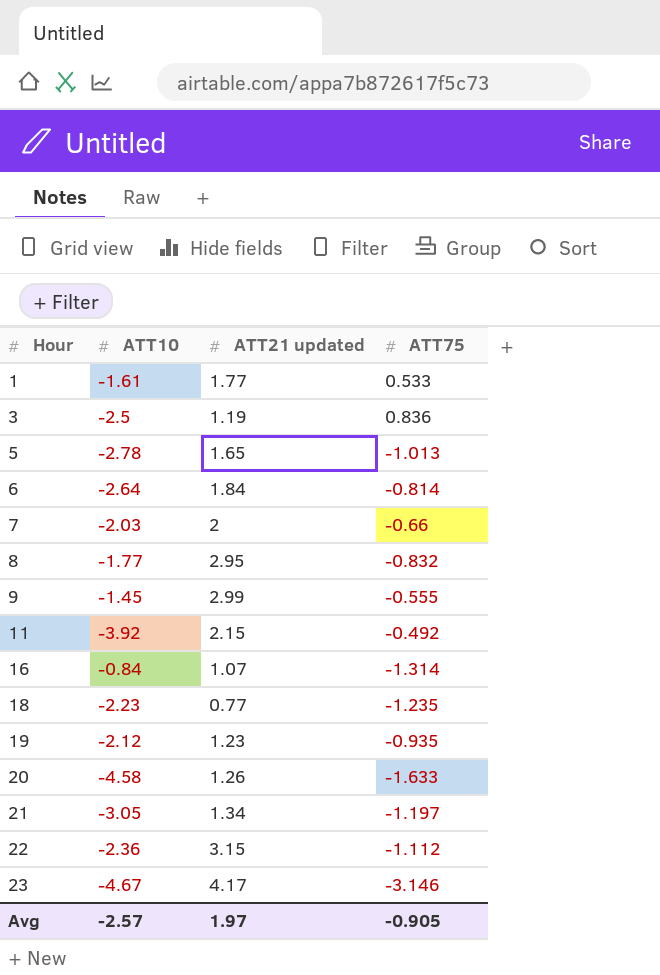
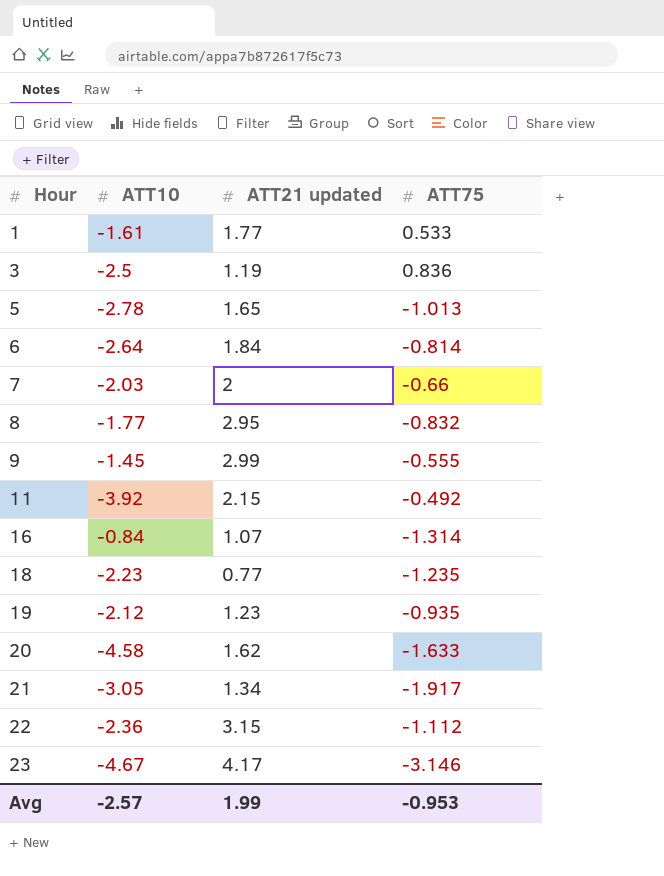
20 | ATT21 updated: 1.26 -> 1.62
21 | ATT75: -1.197 -> -1.917
Avg | ATT21 updated: 1.97 -> 1.99
Avg | ATT75: -0.905 -> -0.953

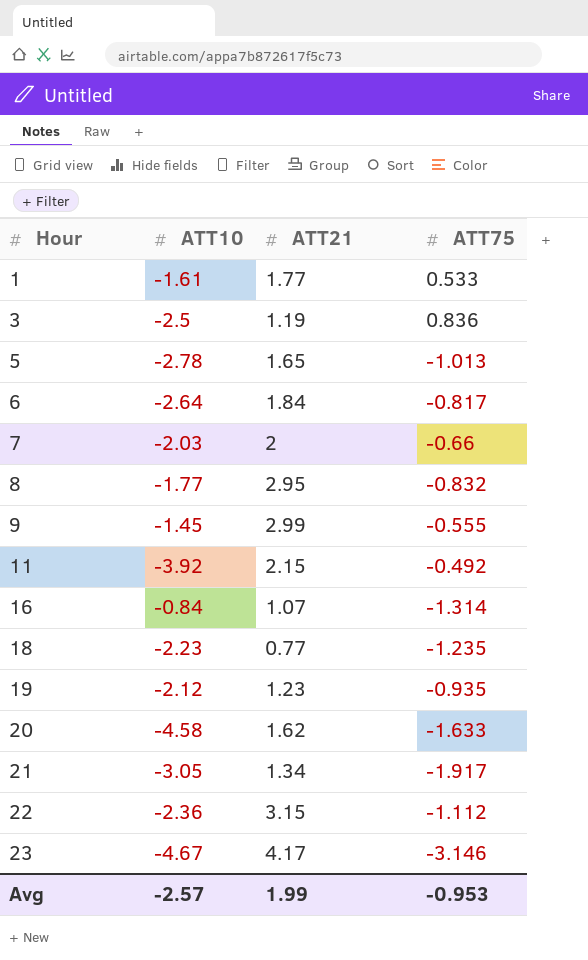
column name: ATT21 updated -> ATT21
6 | ATT75: -0.814 -> -0.817

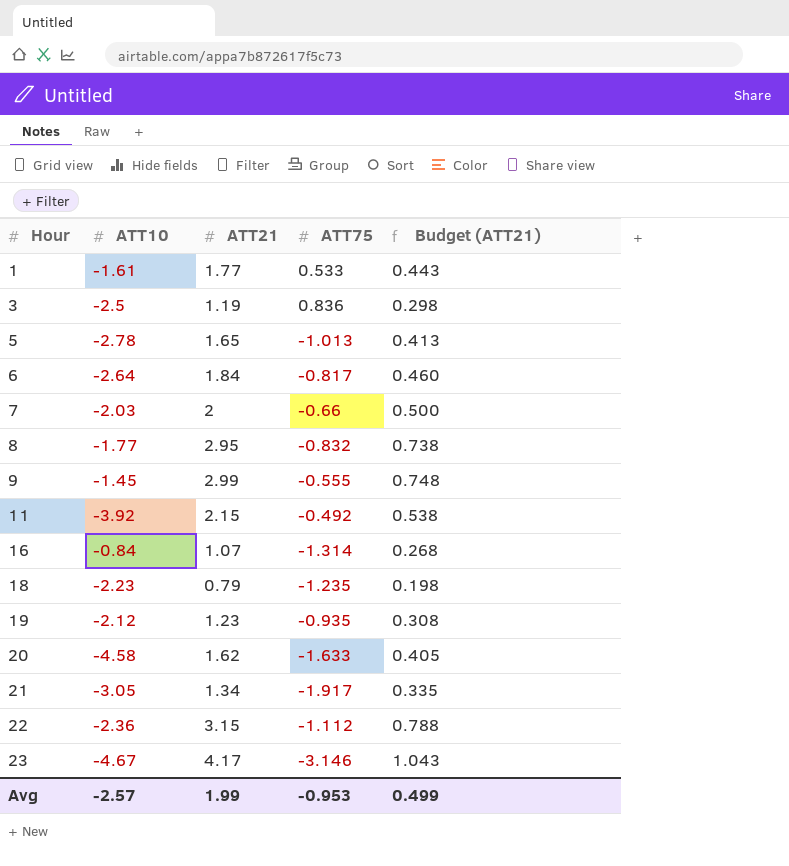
column Budget (ATT21) | formula: none -> [ATT21] * 0.25
18 | ATT21: 0.77 -> 0.79

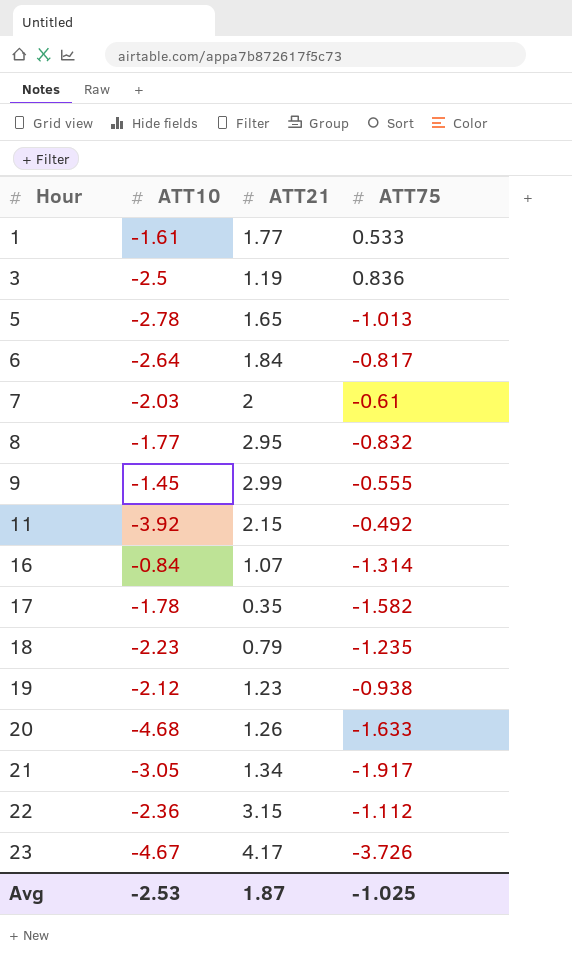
column Budget (ATT21) | formula: [ATT21] * 0.25 -> none
7 | ATT75: -0.66 -> -0.61
row 17: none -> -1.78 | 0.35 | -1.582
19 | ATT75: -0.935 -> -0.938
20 | ATT10: -4.58 -> -4.68
20 | ATT21: 1.62 -> 1.26
23 | ATT75: -3.146 -> -3.726
Avg | ATT10: -2.57 -> -2.53
Avg | ATT21: 1.99 -> 1.87
Avg | ATT75: -0.953 -> -1.025

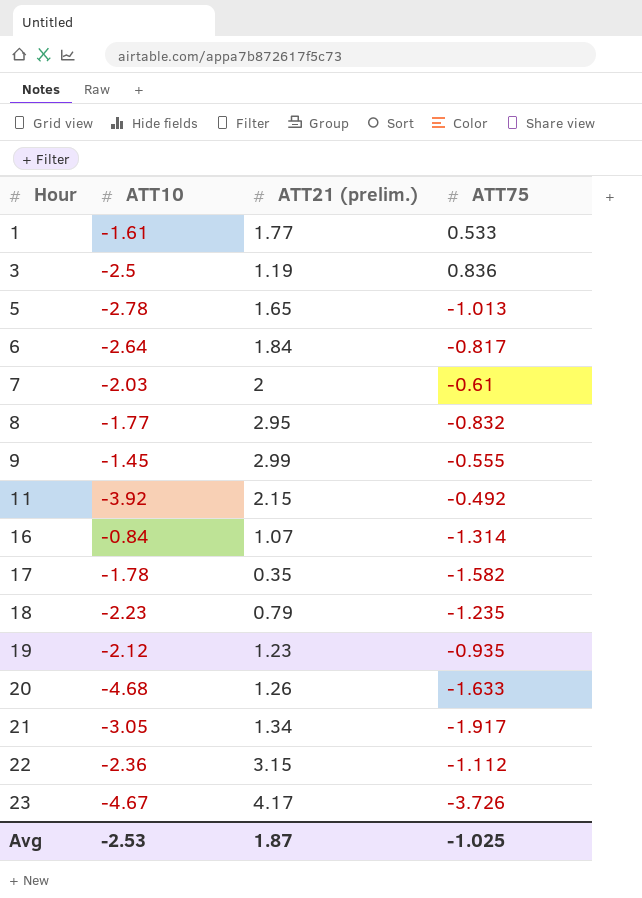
column name: ATT21 -> ATT21 (prelim.)
19 | ATT75: -0.938 -> -0.935

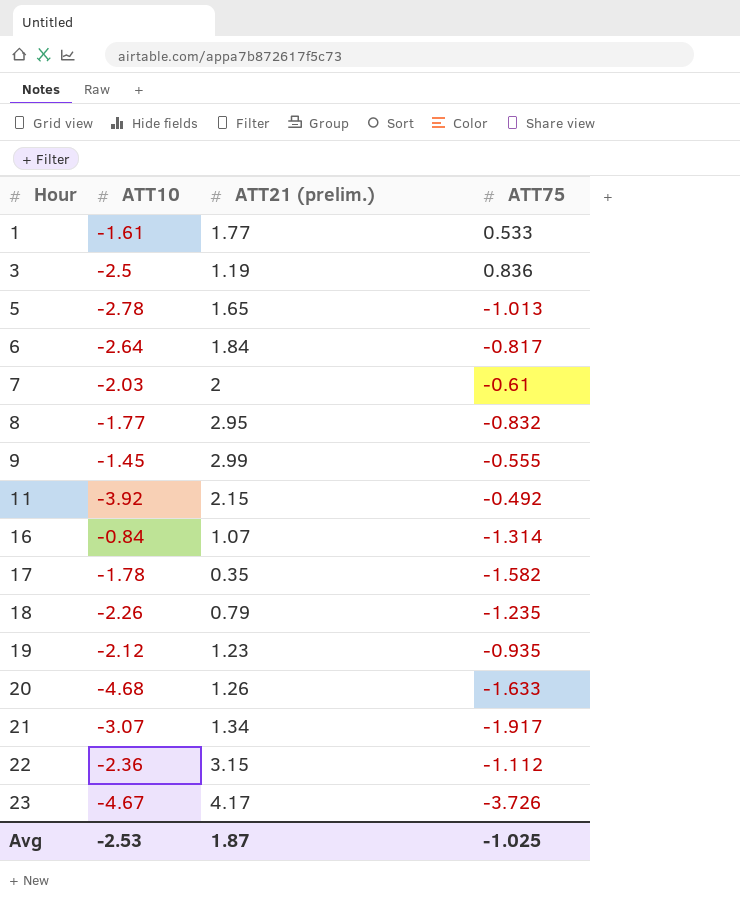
18 | ATT10: -2.23 -> -2.26
21 | ATT10: -3.05 -> -3.07

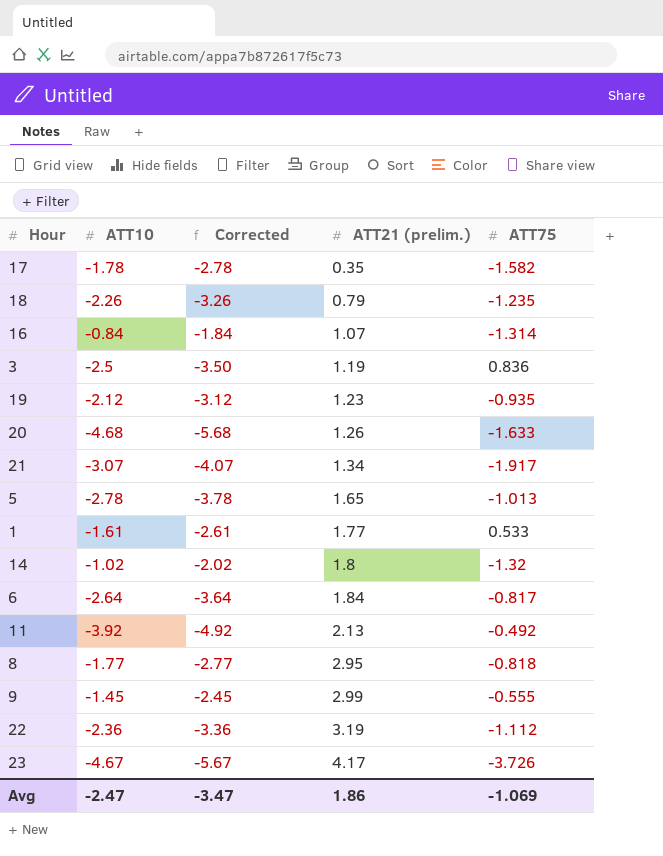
row order: Hour ascending -> ATT21 (prelim.) ascending
column Corrected | formula: none -> [ATT10] - 1
row 7: -2.03 | 2 | -0.61 -> none
row 14: none -> -1.02 | -2.02 | 1.8 | -1.32
11 | ATT21 (prelim.): 2.15 -> 2.13
8 | ATT75: -0.832 -> -0.818
22 | ATT21 (prelim.): 3.15 -> 3.19
Avg | ATT10: -2.53 -> -2.47
Avg | ATT21 (prelim.): 1.87 -> 1.86
Avg | ATT75: -1.025 -> -1.069

